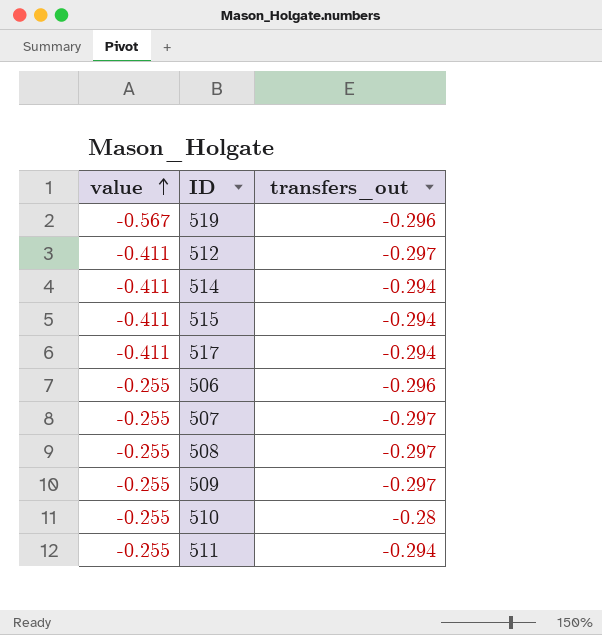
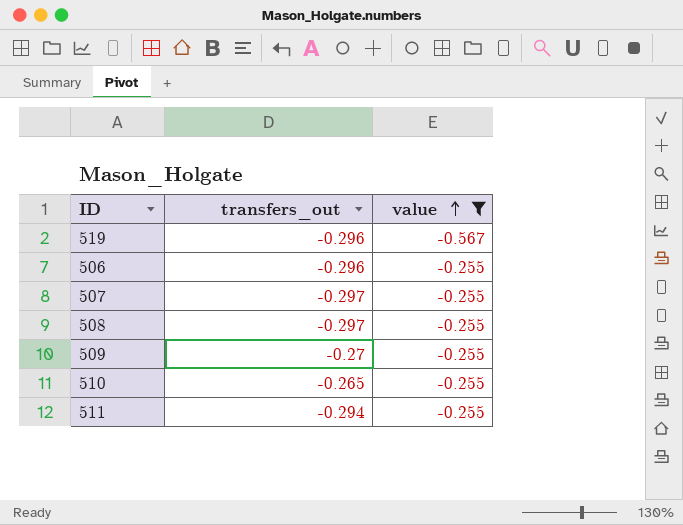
filter: none -> value != -0.411
column value | position: 1 -> 3
509 | transfers_out: -0.297 -> -0.27
510 | transfers_out: -0.28 -> -0.265

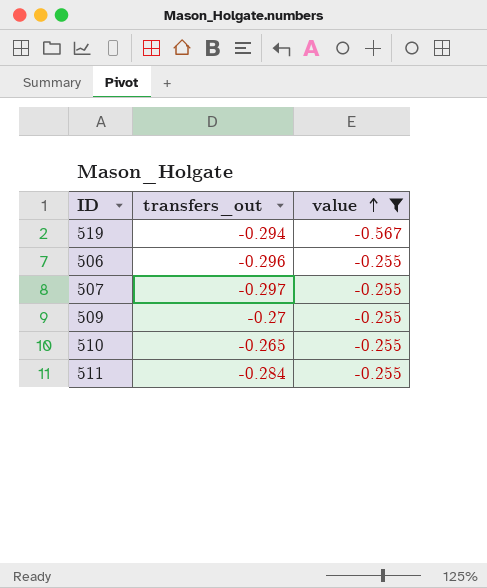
row 508: -0.297 | -0.255 -> none
519 | transfers_out: -0.296 -> -0.294
511 | transfers_out: -0.294 -> -0.284

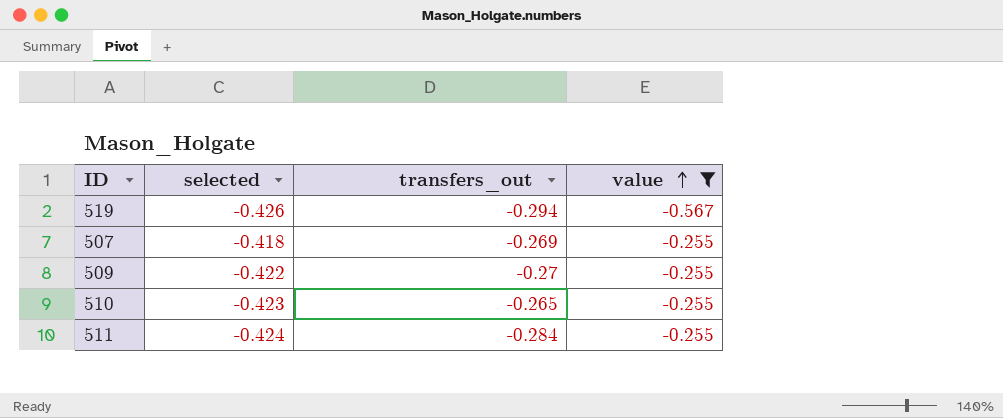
column selected | position: none -> 2
row 506: -0.296 | -0.255 -> none
507 | transfers_out: -0.297 -> -0.269

